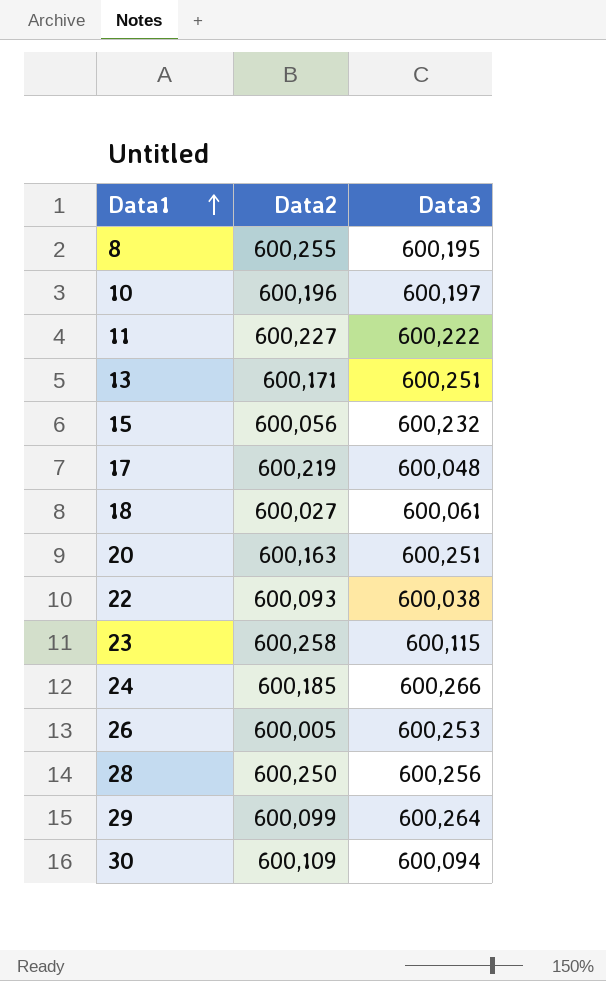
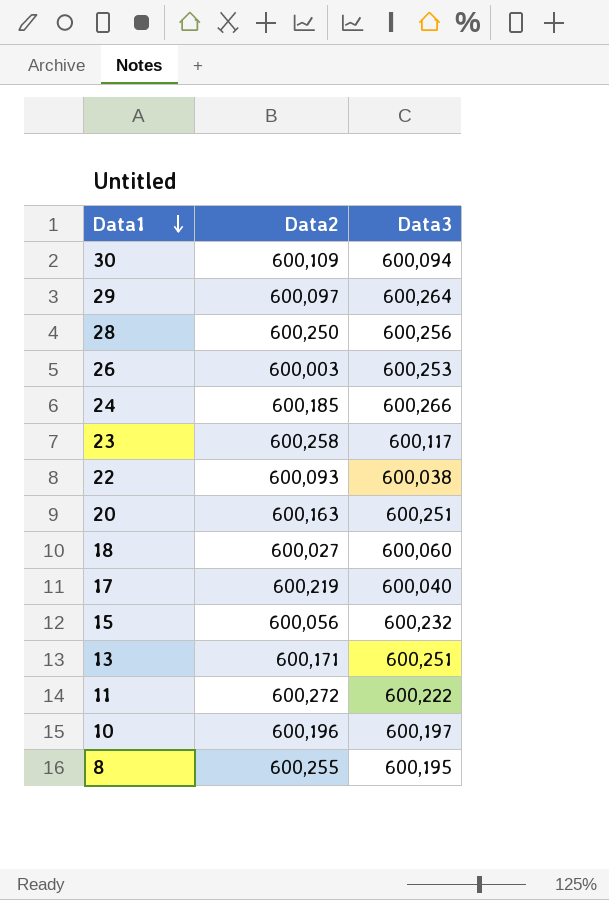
row order: Data1 ascending -> Data1 descending
29 | Data2: 600,099 -> 600,097
26 | Data2: 600,005 -> 600,003
23 | Data3: 600,115 -> 600,117
18 | Data3: 600,061 -> 600,060
17 | Data3: 600,048 -> 600,040
11 | Data2: 600,227 -> 600,272

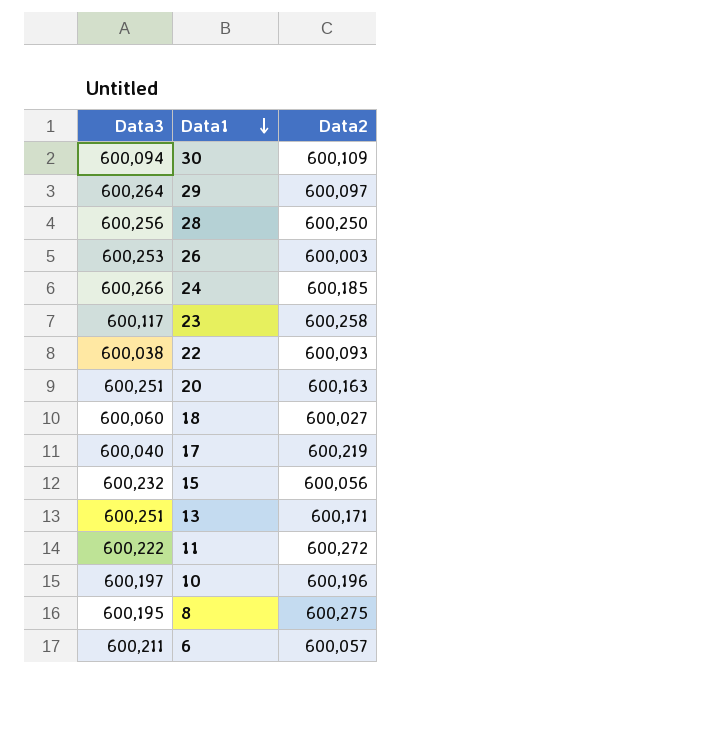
column Data3 | position: 3 -> 1
8 | Data2: 600,255 -> 600,275
row 6: none -> 600,211 | 600,057

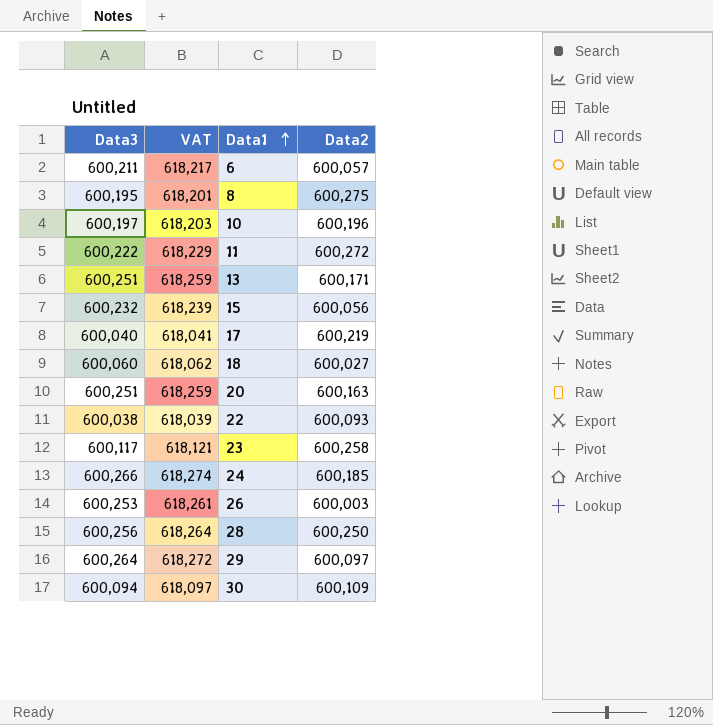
row order: Data1 descending -> Data1 ascending
column VAT | formula: none -> [Data3] * 1.03

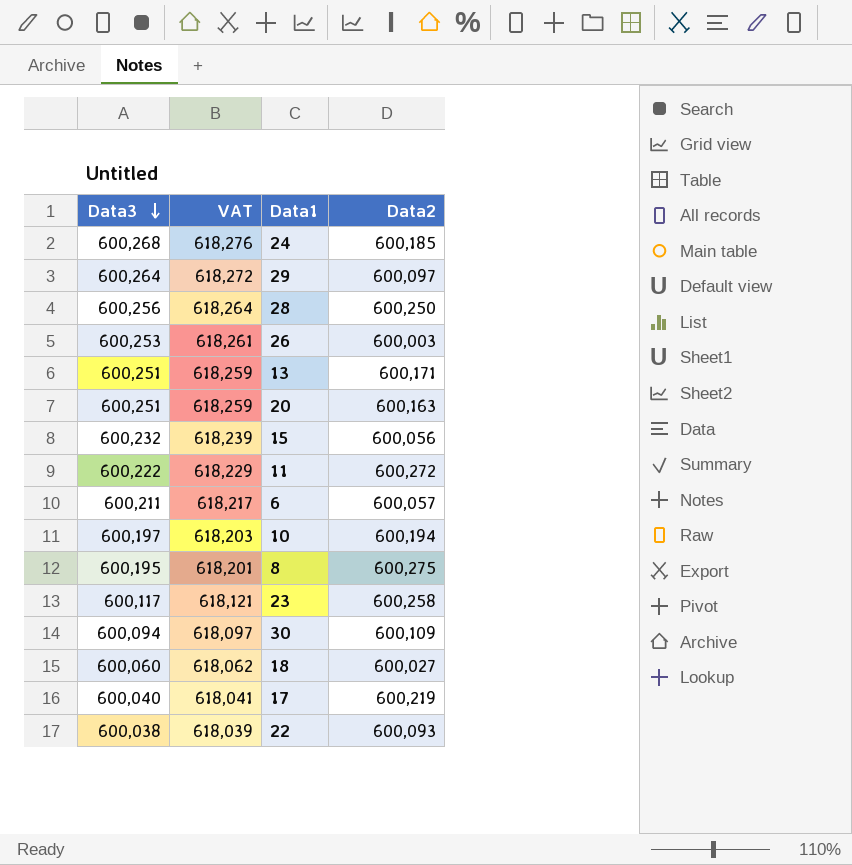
row order: Data1 ascending -> Data3 descending
24 | Data3: 600,266 -> 600,268
24 | VAT: 618,274 -> 618,276
10 | Data2: 600,196 -> 600,194

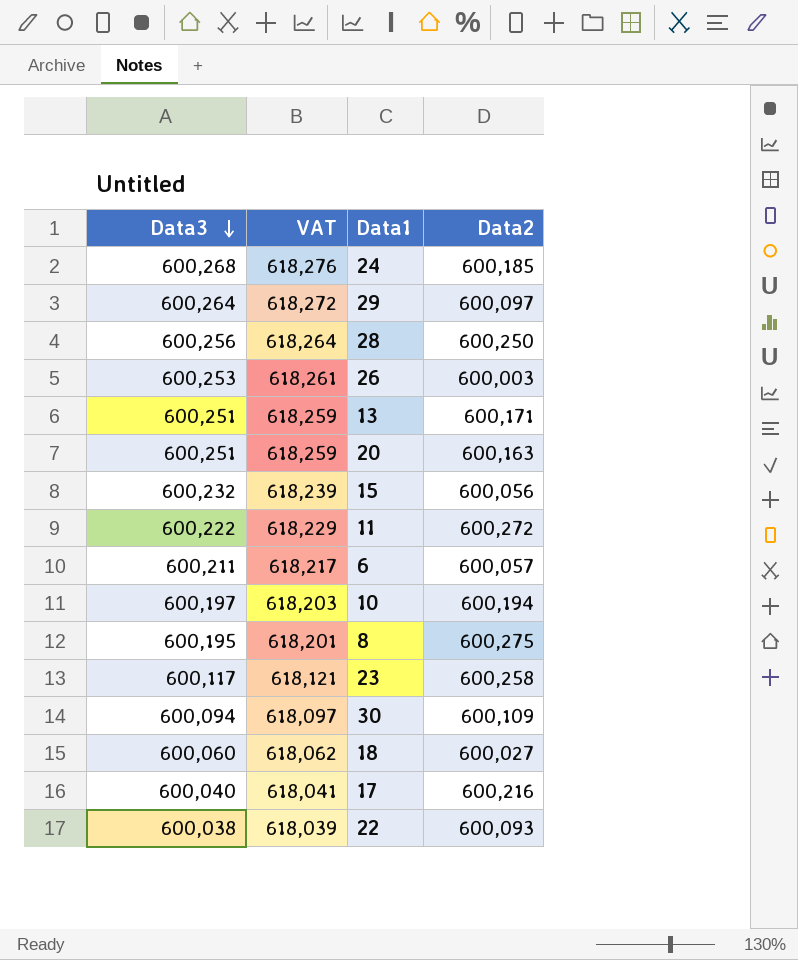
17 | Data2: 600,219 -> 600,216

